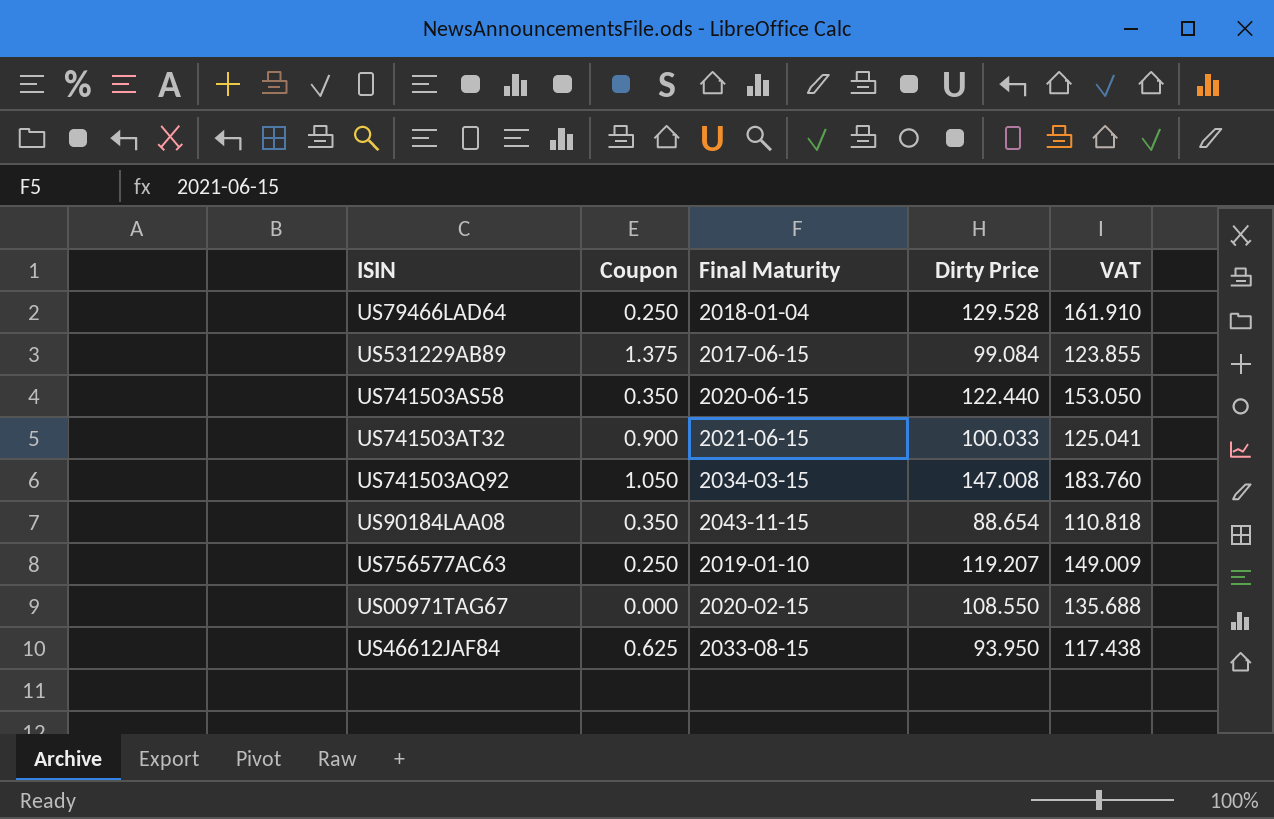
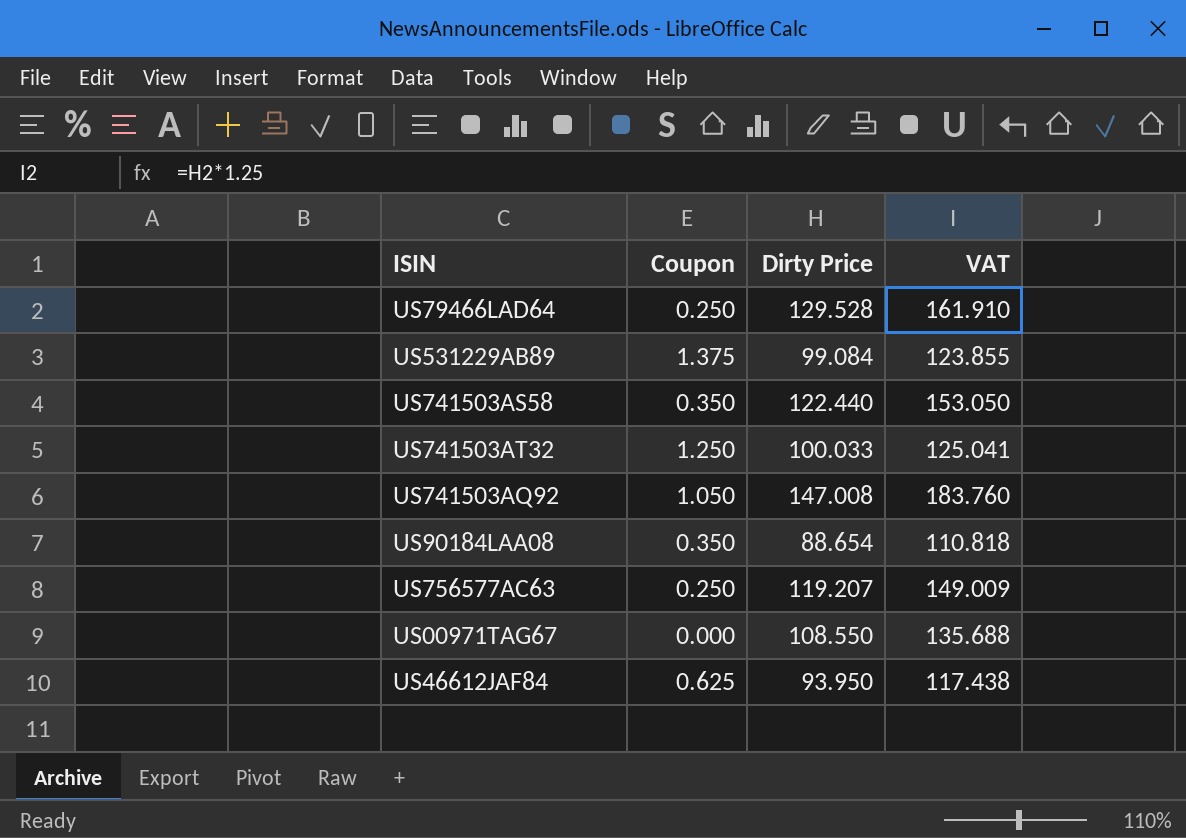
column Final Maturity | position: 3 -> none
US741503AT32 | Coupon: 0.900 -> 1.250

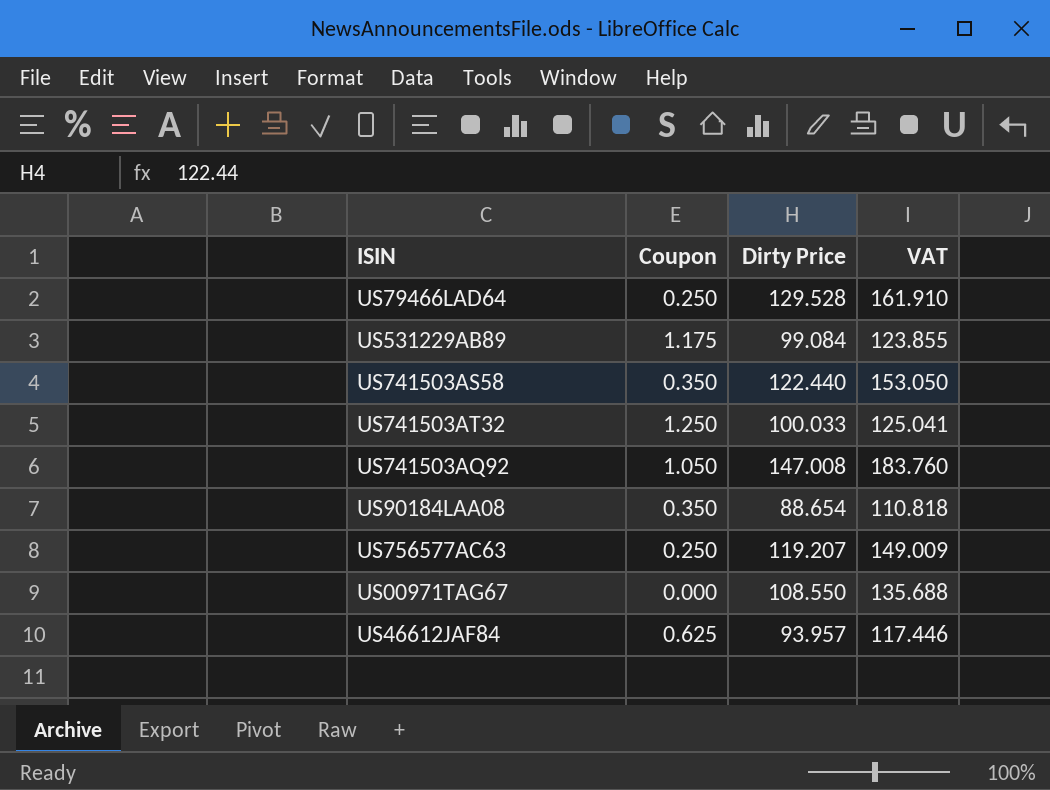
US531229AB89 | Coupon: 1.375 -> 1.175
US46612JAF84 | Dirty Price: 93.950 -> 93.957
US46612JAF84 | VAT: 117.438 -> 117.446

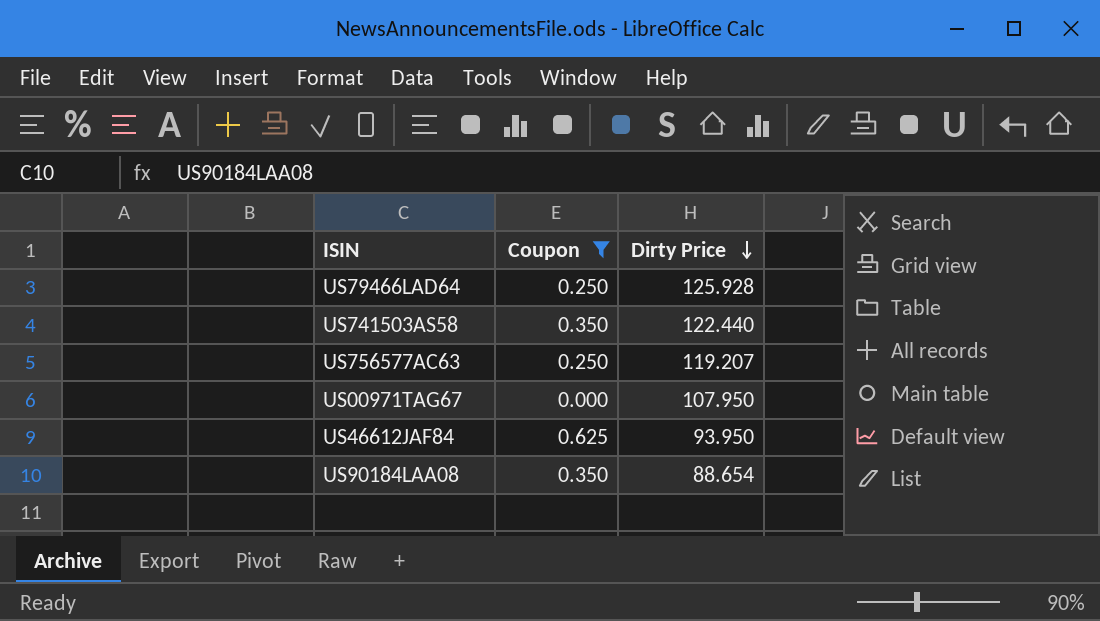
filter: none -> Coupon <= 0.625
row order: none -> Dirty Price descending
column VAT | formula: [Dirty Price] * 1.25 -> none
US79466LAD64 | Dirty Price: 129.528 -> 125.928
US00971TAG67 | Dirty Price: 108.550 -> 107.950
US46612JAF84 | Dirty Price: 93.957 -> 93.950

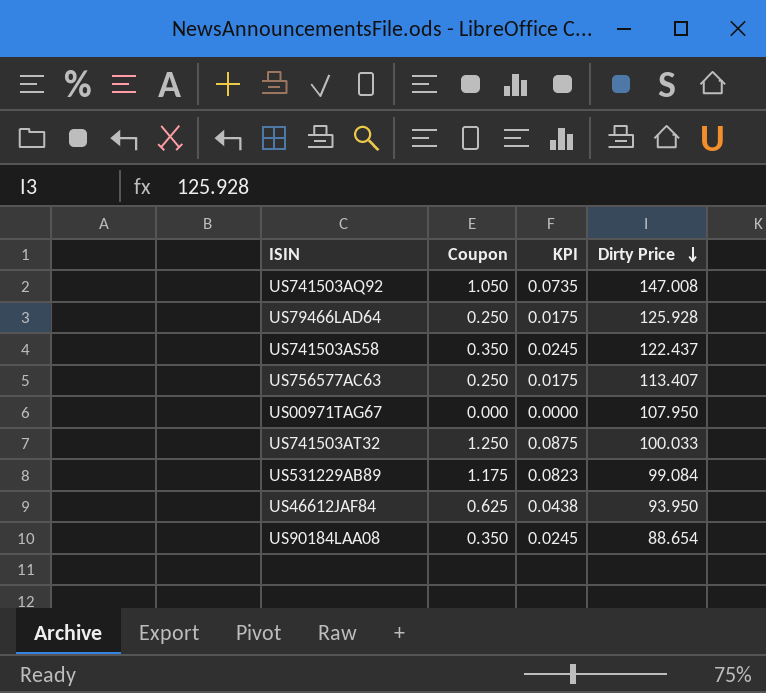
filter: Coupon <= 0.625 -> none
column KPI | formula: none -> [Coupon] * 0.07
US741503AS58 | Dirty Price: 122.440 -> 122.437
US756577AC63 | Dirty Price: 119.207 -> 113.407

